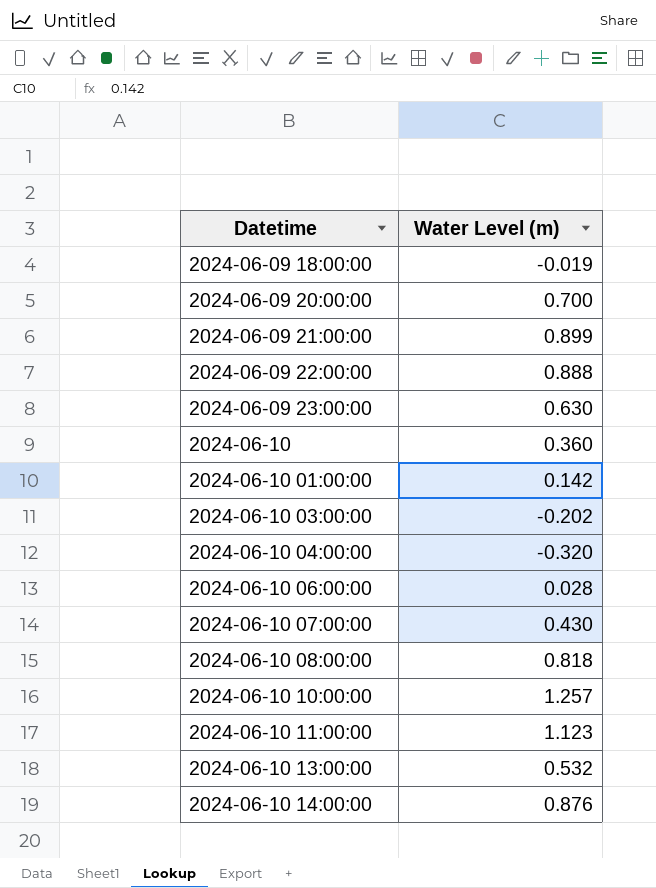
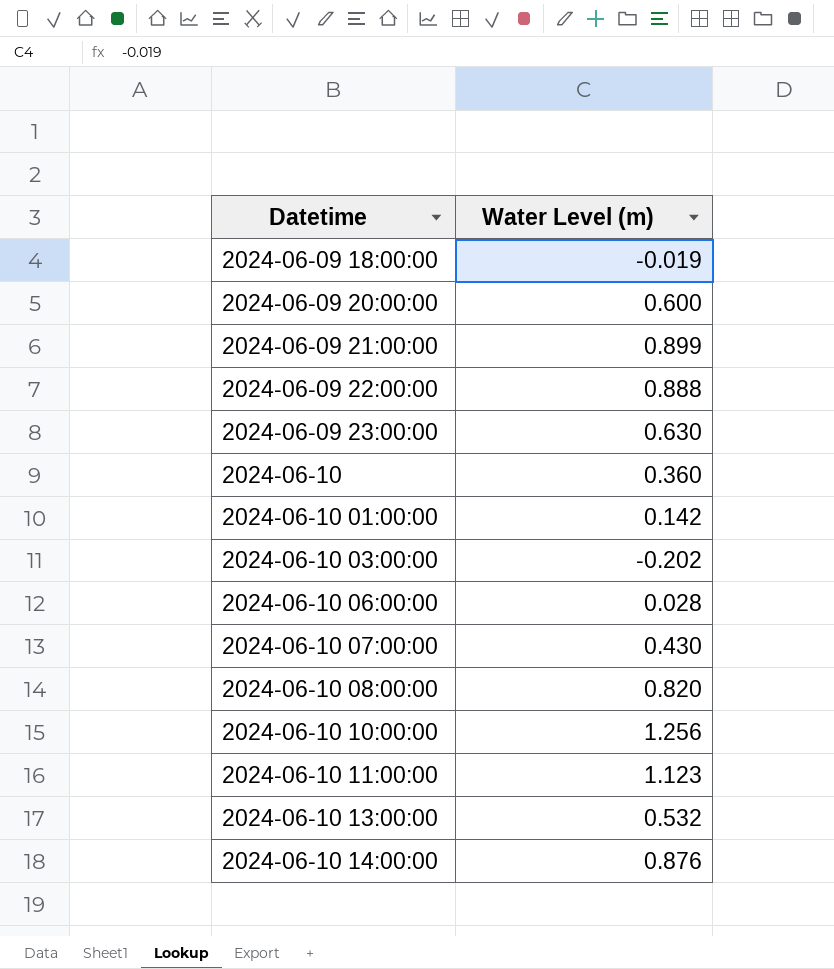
row 2024-06-10 04:00:00: -0.320 -> none
2024-06-09 20:00:00 | Water Level (m): 0.700 -> 0.600
2024-06-10 08:00:00 | Water Level (m): 0.818 -> 0.820
2024-06-10 10:00:00 | Water Level (m): 1.257 -> 1.256

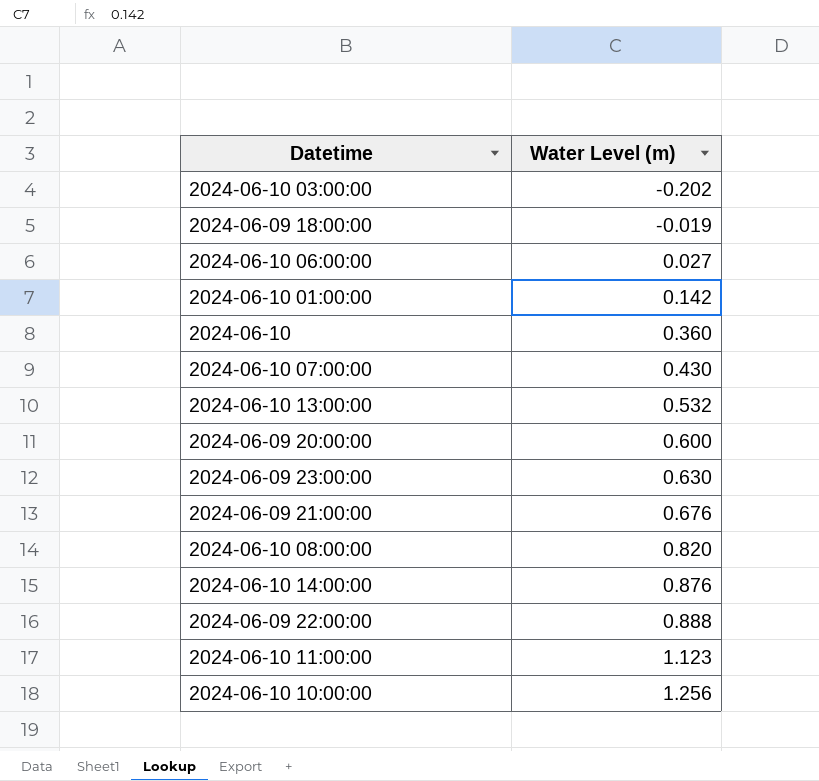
row order: Datetime ascending -> Water Level (m) ascending
2024-06-10 06:00:00 | Water Level (m): 0.028 -> 0.027
2024-06-09 21:00:00 | Water Level (m): 0.899 -> 0.676

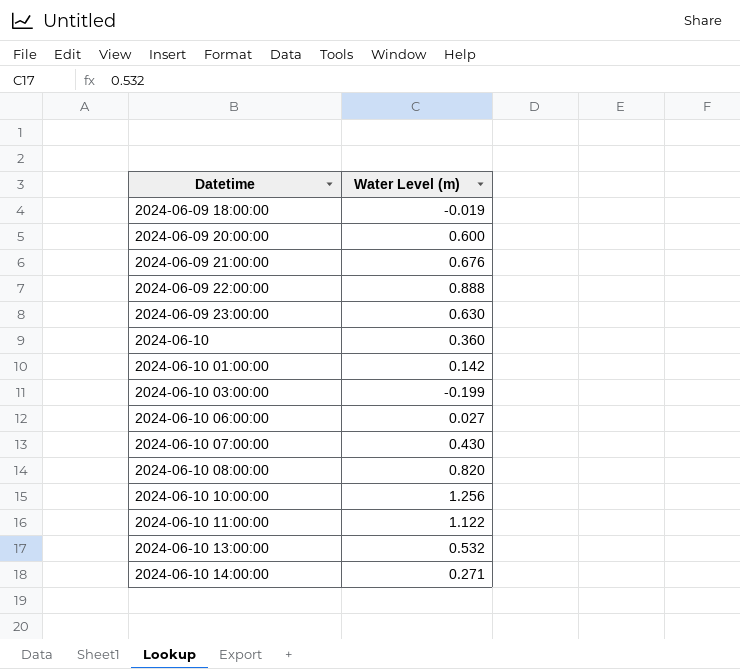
row order: Water Level (m) ascending -> Datetime ascending
2024-06-10 03:00:00 | Water Level (m): -0.202 -> -0.199
2024-06-10 11:00:00 | Water Level (m): 1.123 -> 1.122
2024-06-10 14:00:00 | Water Level (m): 0.876 -> 0.271

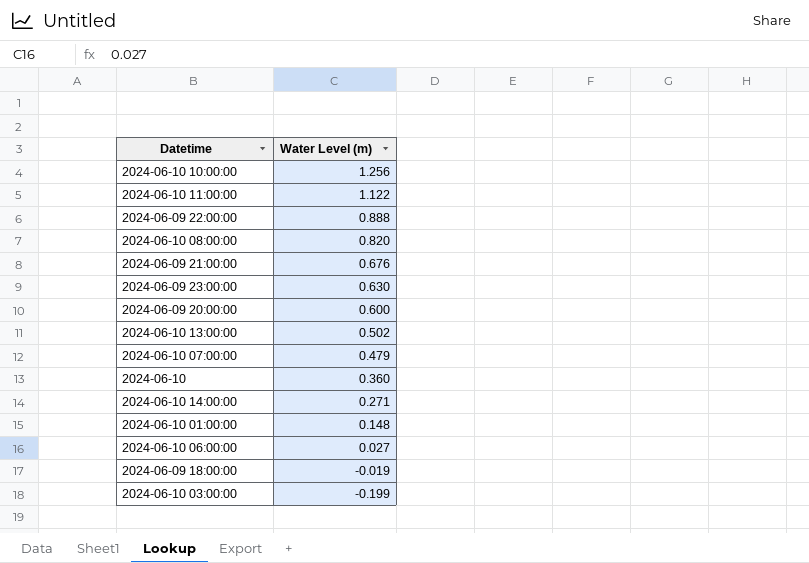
row order: Datetime ascending -> Water Level (m) descending
2024-06-10 13:00:00 | Water Level (m): 0.532 -> 0.502
2024-06-10 07:00:00 | Water Level (m): 0.430 -> 0.479
2024-06-10 01:00:00 | Water Level (m): 0.142 -> 0.148

